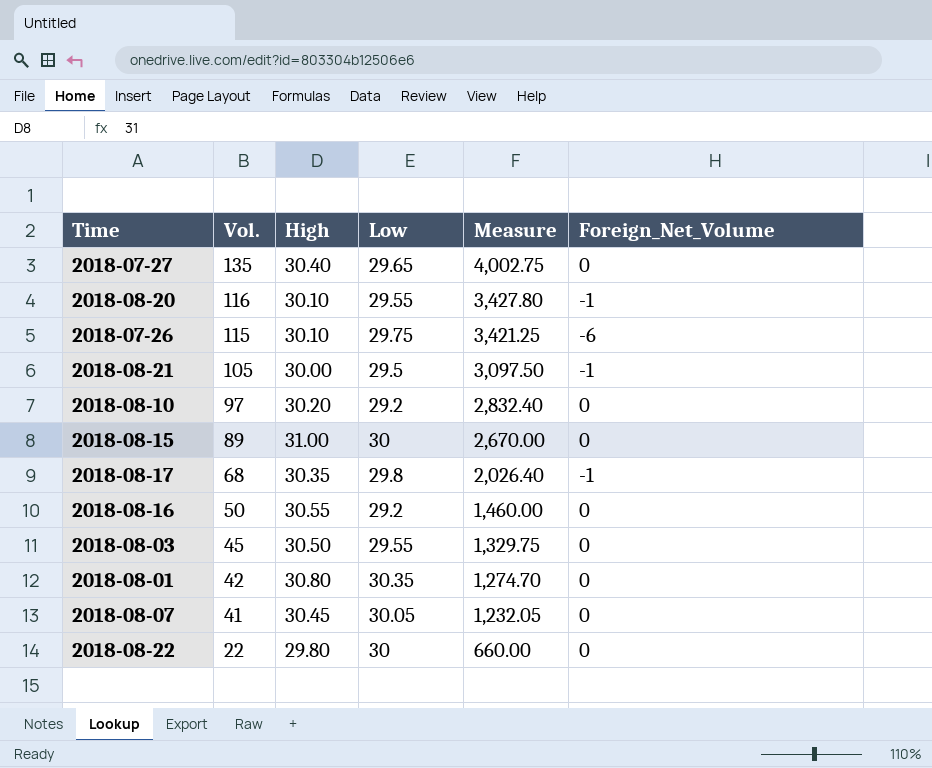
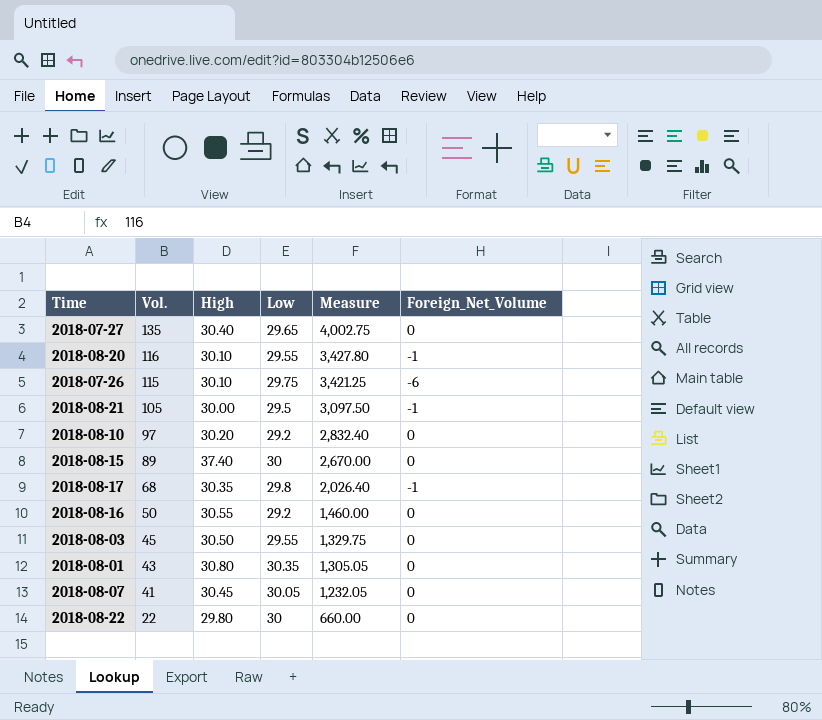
2018-08-15 | High: 31.00 -> 37.40
2018-08-01 | Vol.: 42 -> 43
2018-08-01 | Measure: 1,274.70 -> 1,305.05

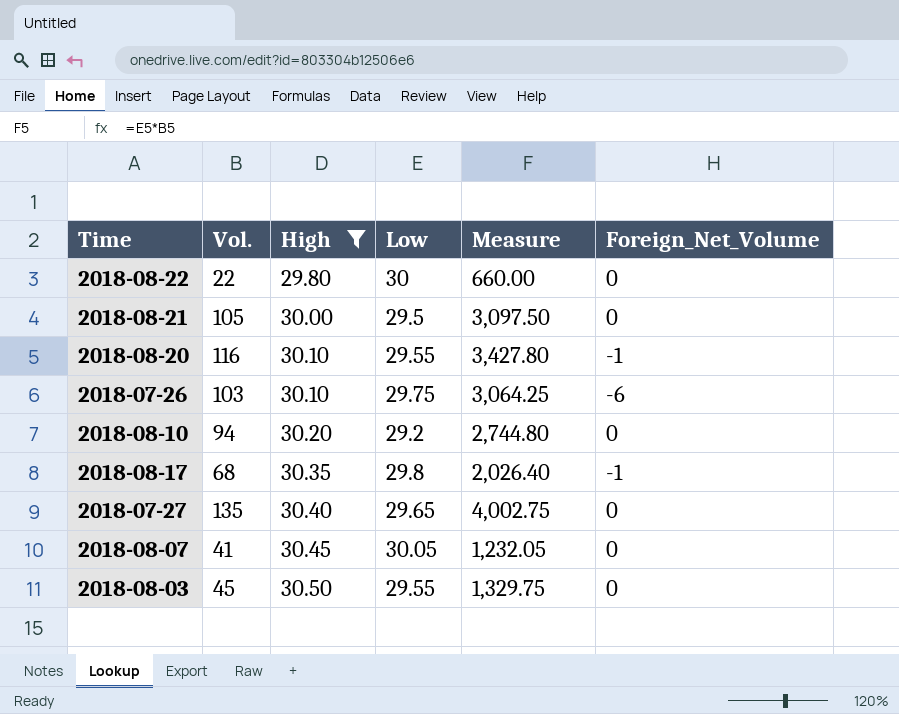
filter: none -> High <= 30.50
row order: Vol. descending -> High ascending
2018-08-21 | Foreign_Net_Volume: -1 -> 0
2018-07-26 | Vol.: 115 -> 103
2018-07-26 | Measure: 3,421.25 -> 3,064.25
2018-08-10 | Vol.: 97 -> 94
2018-08-10 | Measure: 2,832.40 -> 2,744.80

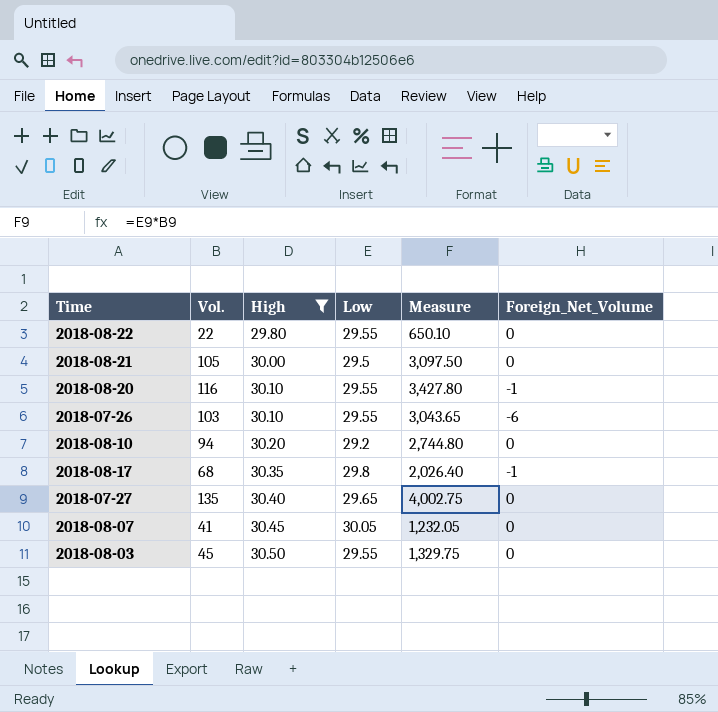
2018-08-22 | Low: 30 -> 29.55
2018-08-22 | Measure: 660.00 -> 650.10
2018-07-26 | Low: 29.75 -> 29.55
2018-07-26 | Measure: 3,064.25 -> 3,043.65

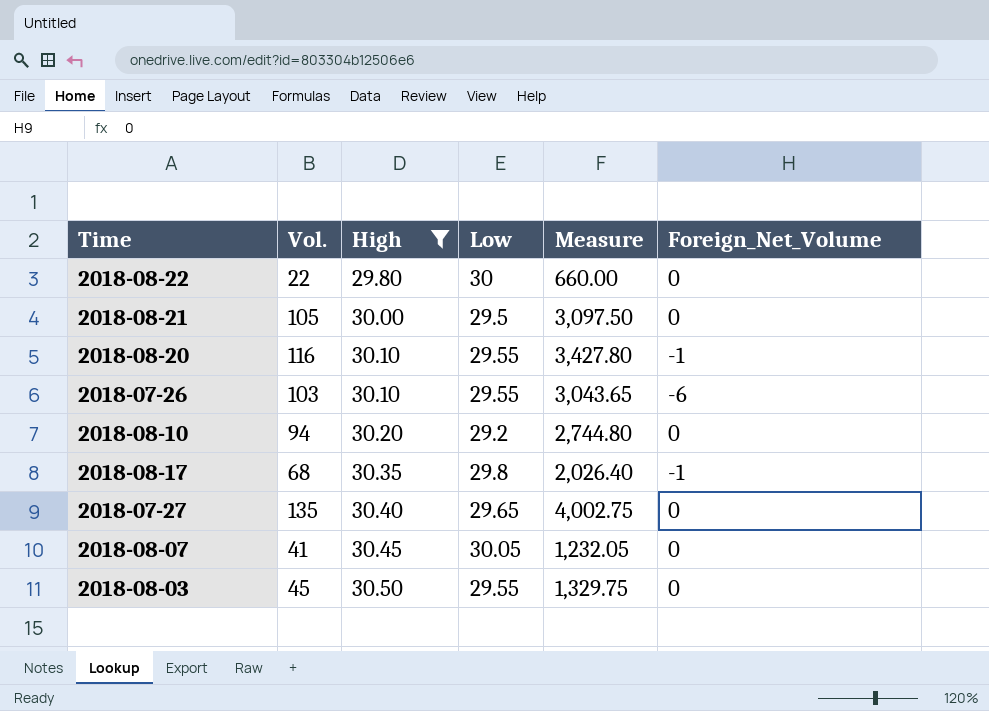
2018-08-22 | Low: 29.55 -> 30
2018-08-22 | Measure: 650.10 -> 660.00

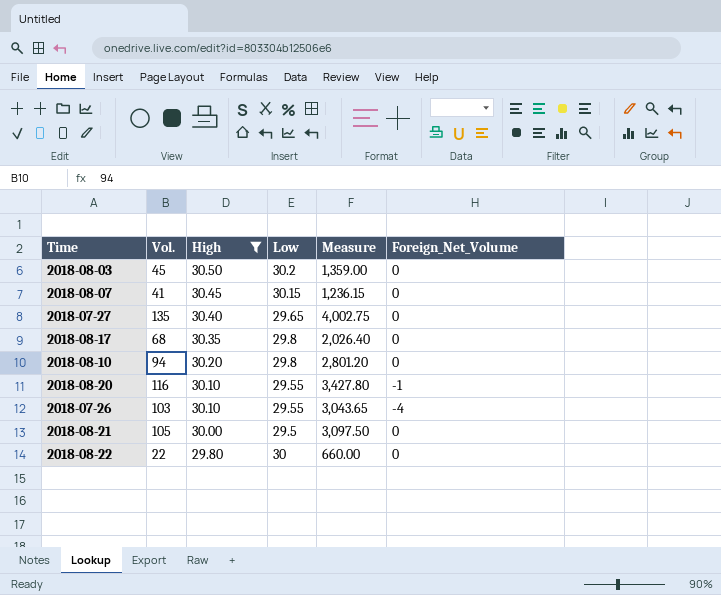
row order: High ascending -> High descending
2018-08-03 | Low: 29.55 -> 30.2
2018-08-03 | Measure: 1,329.75 -> 1,359.00
2018-08-07 | Low: 30.05 -> 30.15
2018-08-07 | Measure: 1,232.05 -> 1,236.15
2018-08-17 | Foreign_Net_Volume: -1 -> 0
2018-08-10 | Low: 29.2 -> 29.8
2018-08-10 | Measure: 2,744.80 -> 2,801.20
2018-07-26 | Foreign_Net_Volume: -6 -> -4

